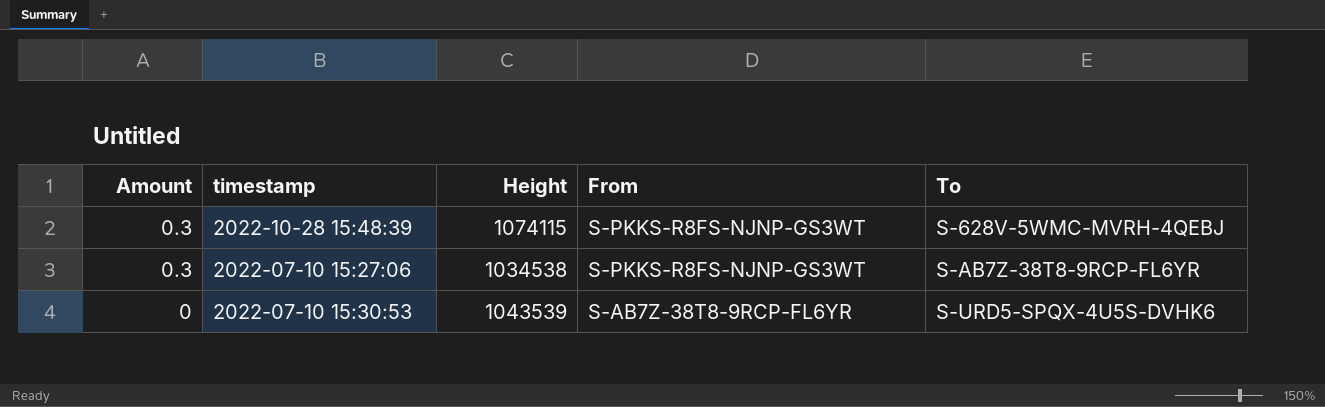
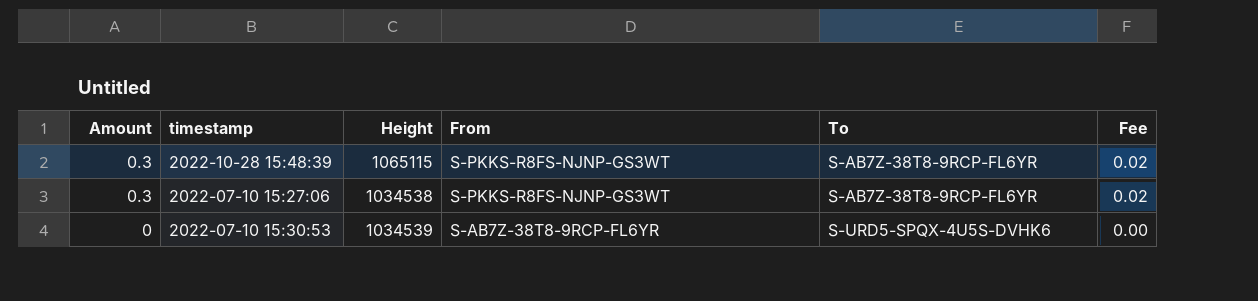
column Fee | position: none -> 6
2022-10-28 15:48:39 | Height: 1074115 -> 1065115
2022-10-28 15:48:39 | To: S-628V-5WMC-MVRH-4QEBJ -> S-AB7Z-38T8-9RCP-FL6YR
2022-07-10 15:30:53 | Height: 1043539 -> 1034539

